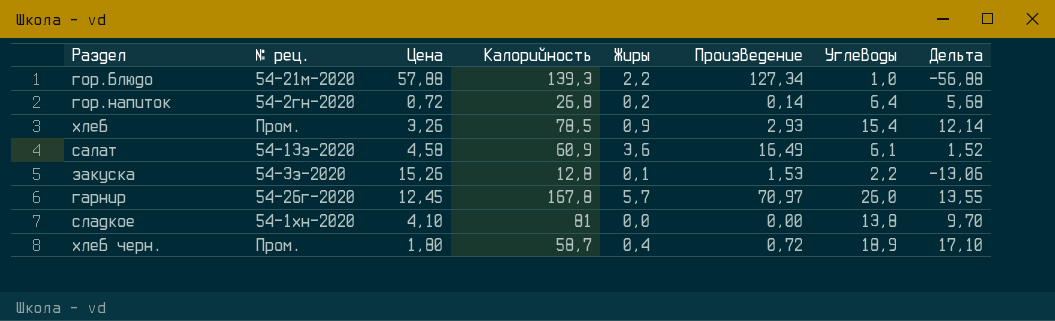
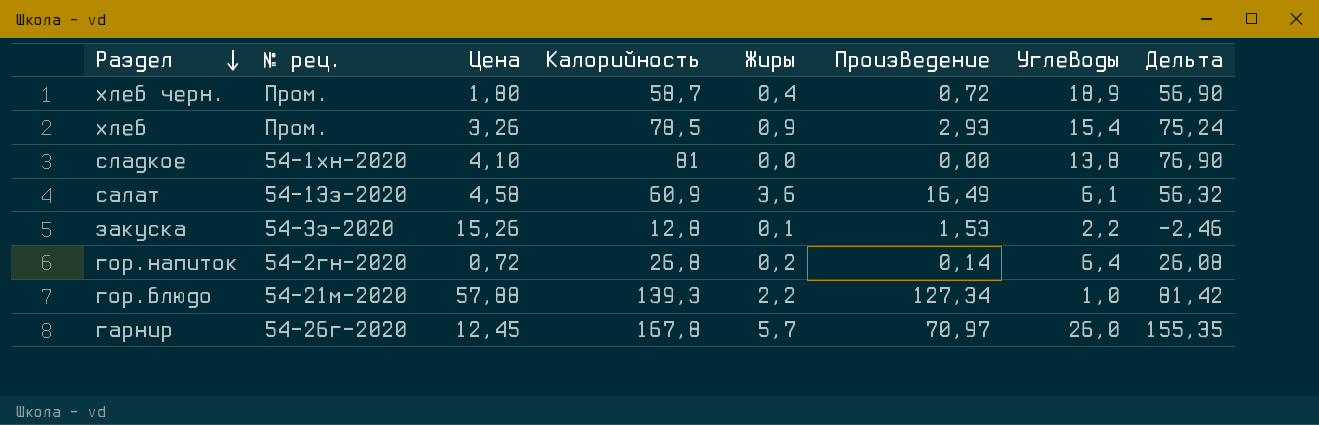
row order: none -> Раздел descending
column Дельта | formula: [Углеводы] - [Цена] -> [Калорийность] - [Цена]

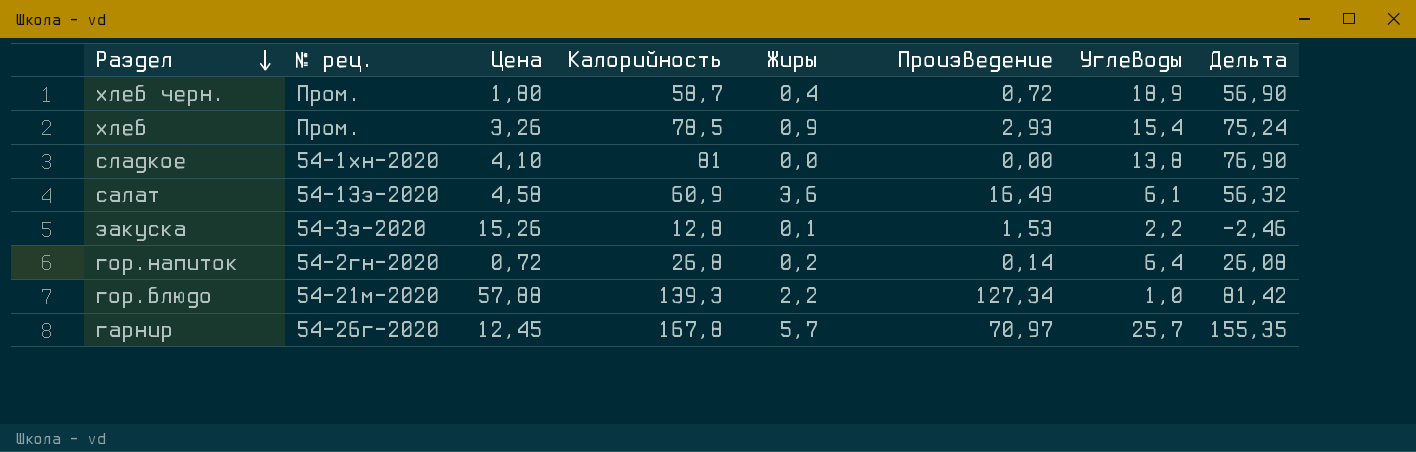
гарнир | Углеводы: 26,0 -> 25,7

